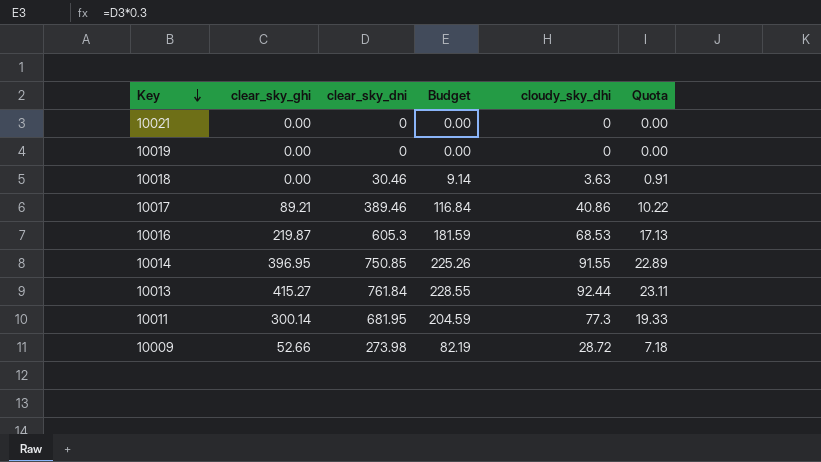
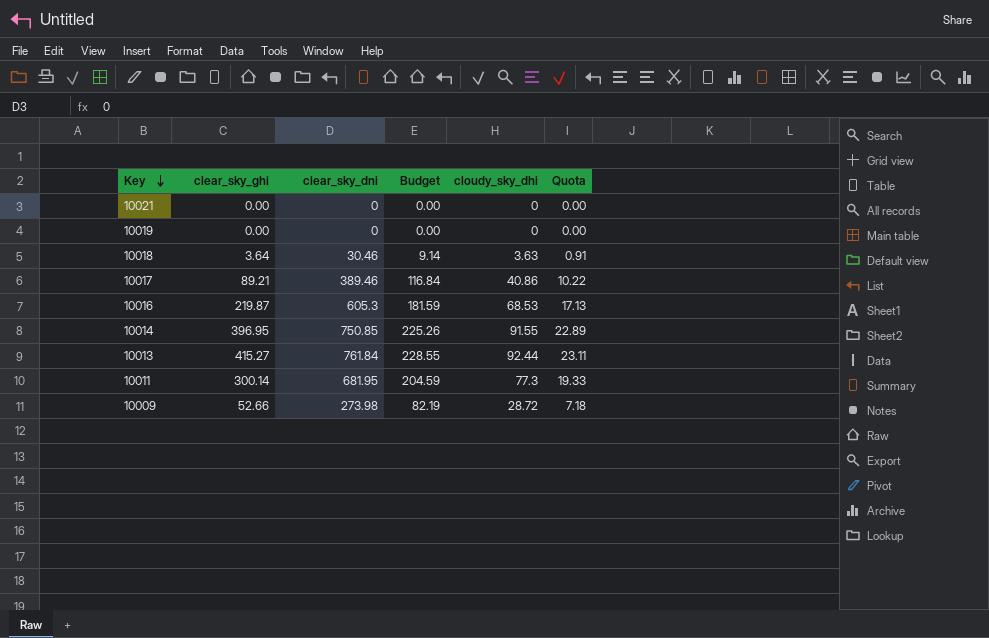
10018 | clear_sky_ghi: 0.00 -> 3.64

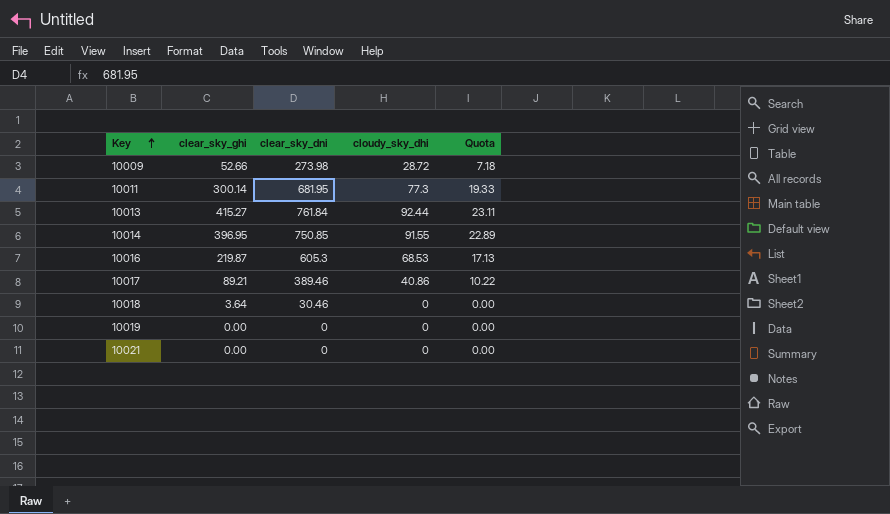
row order: Key descending -> Key ascending
column Budget | formula: [clear_sky_dni] * 0.3 -> none
10018 | cloudy_sky_dhi: 3.63 -> 0
10018 | Quota: 0.91 -> 0.00

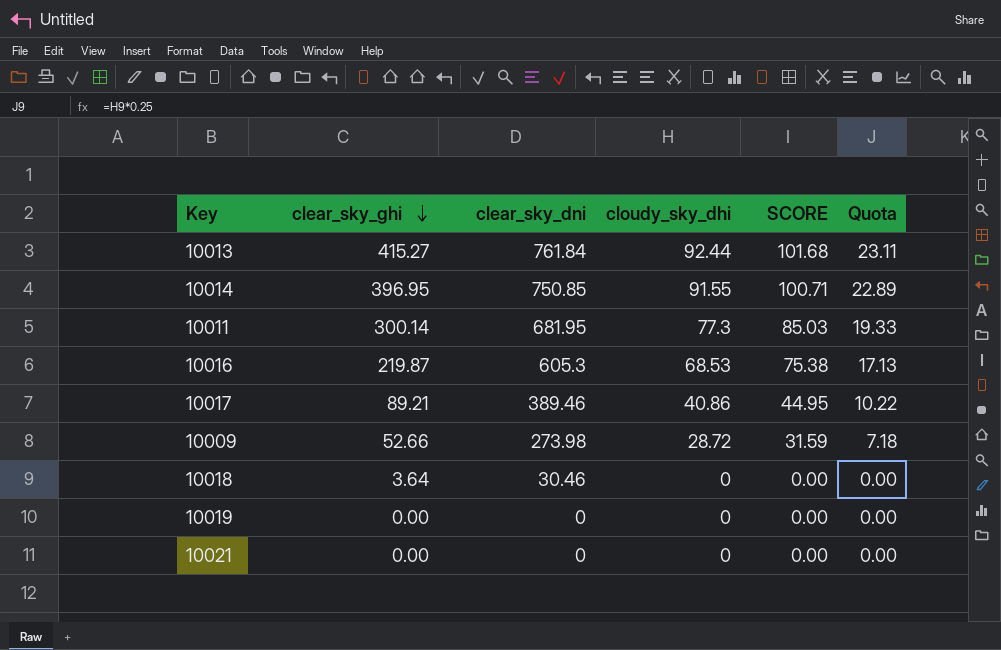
row order: Key ascending -> clear_sky_ghi descending
column SCORE | formula: none -> [cloudy_sky_dhi] * 1.1

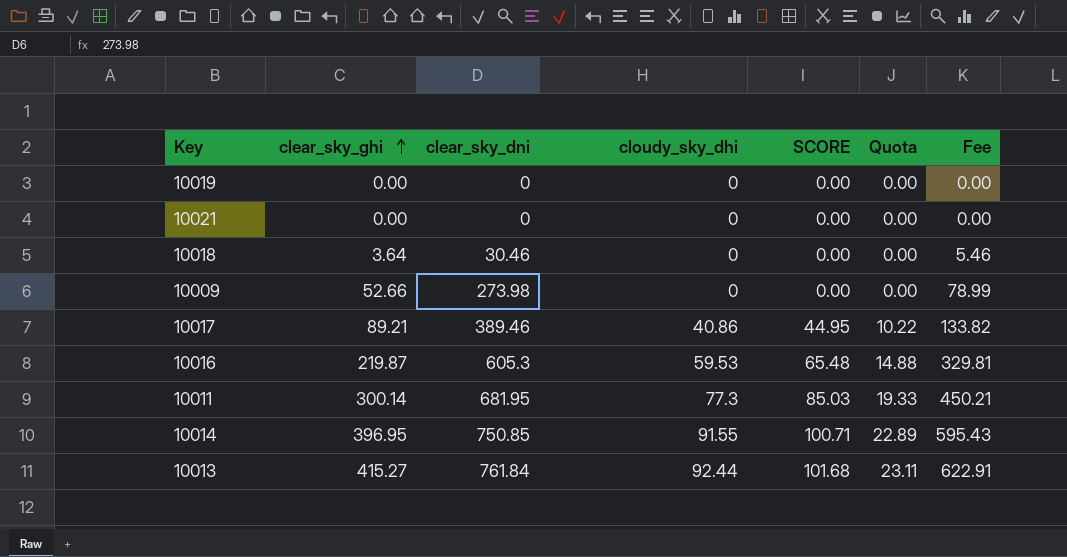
row order: clear_sky_ghi descending -> clear_sky_ghi ascending
column Fee | formula: none -> [clear_sky_ghi] * 1.5
10009 | cloudy_sky_dhi: 28.72 -> 0
10009 | SCORE: 31.59 -> 0.00
10009 | Quota: 7.18 -> 0.00
10016 | cloudy_sky_dhi: 68.53 -> 59.53
10016 | SCORE: 75.38 -> 65.48
10016 | Quota: 17.13 -> 14.88

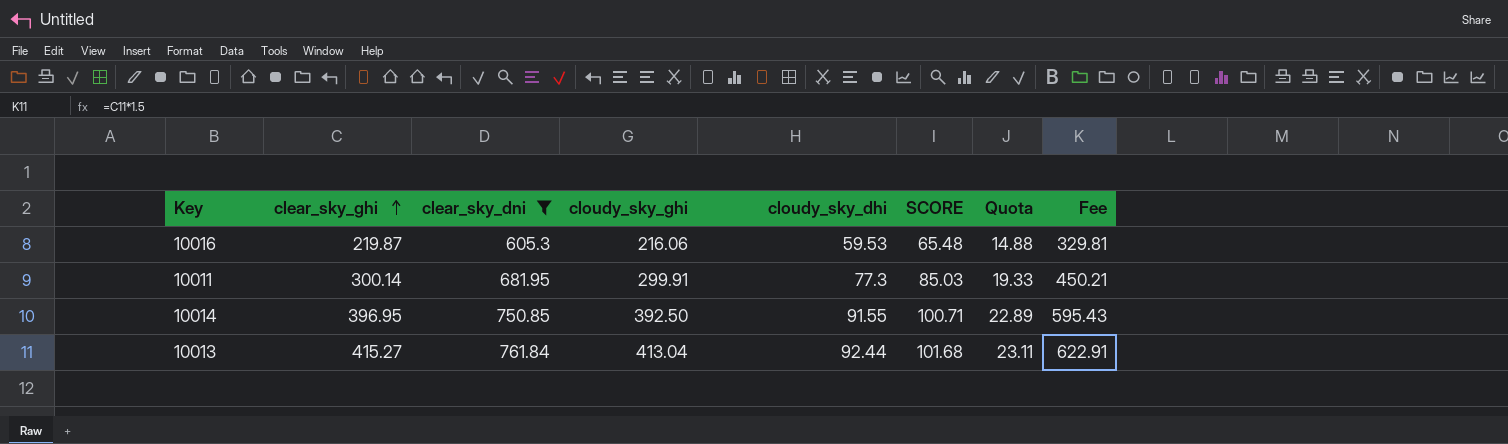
filter: none -> clear_sky_dni >= 605.3
column cloudy_sky_ghi | position: none -> 4

